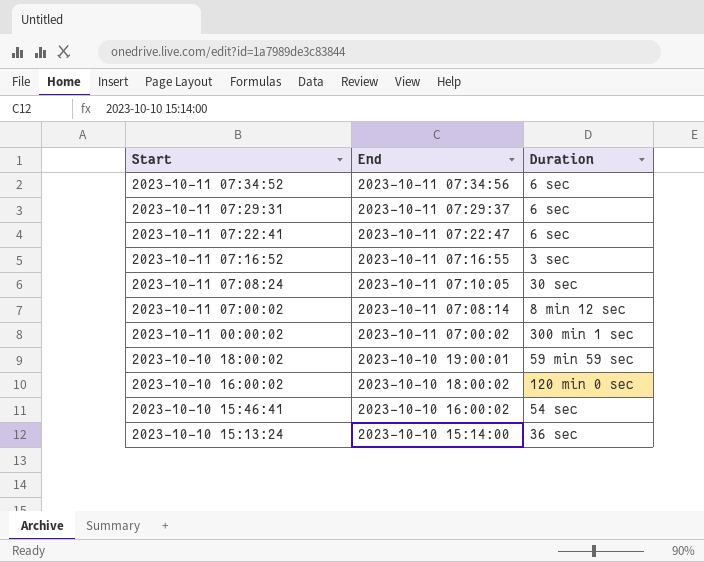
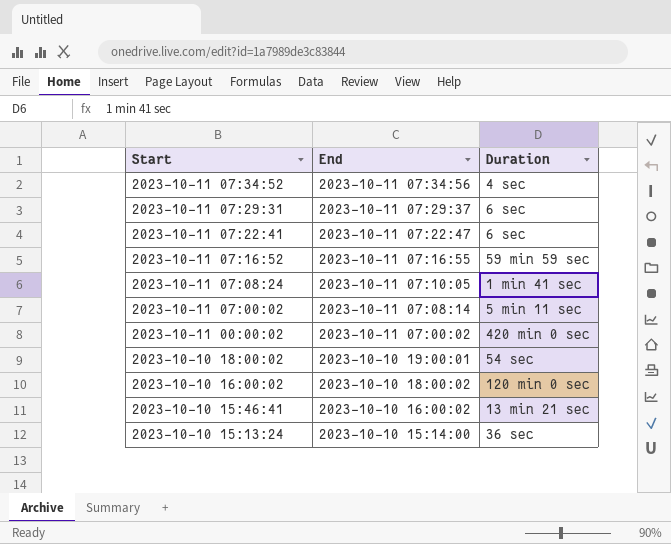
2023-10-11 07:34:52 | Duration: 6 sec -> 4 sec
2023-10-11 07:16:52 | Duration: 3 sec -> 59 min 59 sec
2023-10-11 07:08:24 | Duration: 30 sec -> 1 min 41 sec
2023-10-11 07:00:02 | Duration: 8 min 12 sec -> 5 min 11 sec
2023-10-11 00:00:02 | Duration: 300 min 1 sec -> 420 min 0 sec
2023-10-10 18:00:02 | Duration: 59 min 59 sec -> 54 sec
2023-10-10 15:46:41 | Duration: 54 sec -> 13 min 21 sec

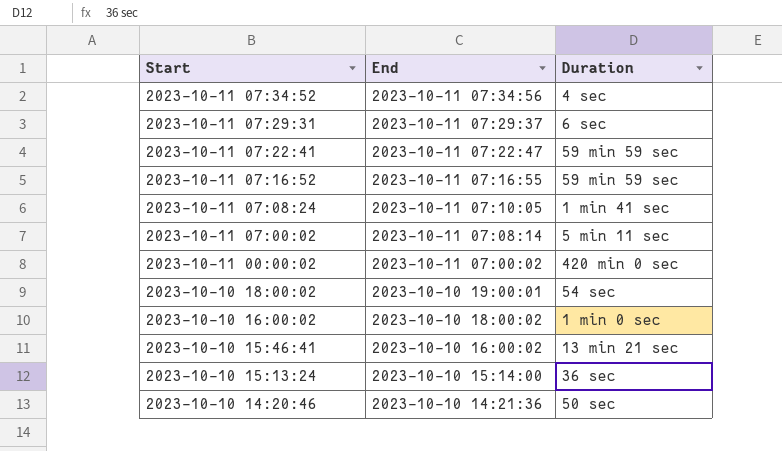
2023-10-11 07:22:41 | Duration: 6 sec -> 59 min 59 sec
2023-10-10 16:00:02 | Duration: 120 min 0 sec -> 1 min 0 sec
row 2023-10-10 14:20:46: none -> 2023-10-10 14:21:36 | 50 sec

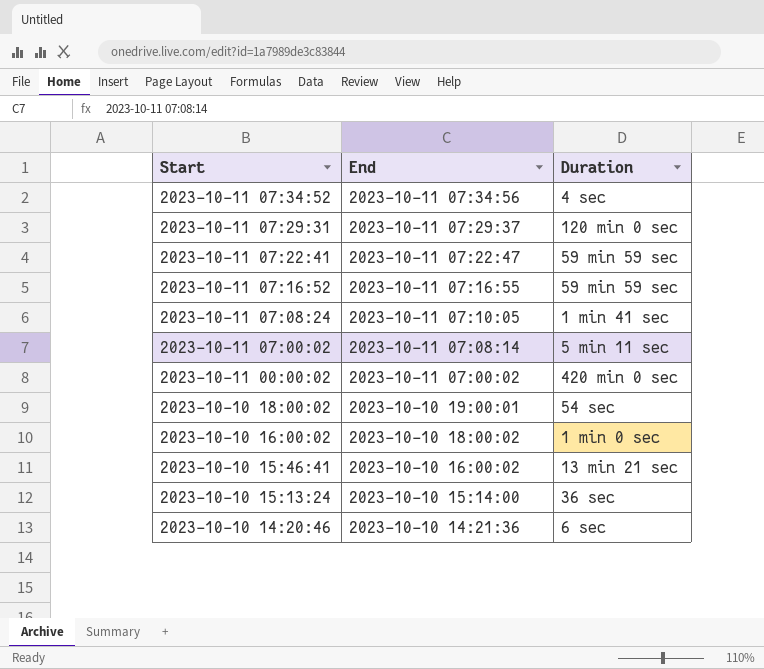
2023-10-11 07:29:31 | Duration: 6 sec -> 120 min 0 sec
2023-10-10 14:20:46 | Duration: 50 sec -> 6 sec

